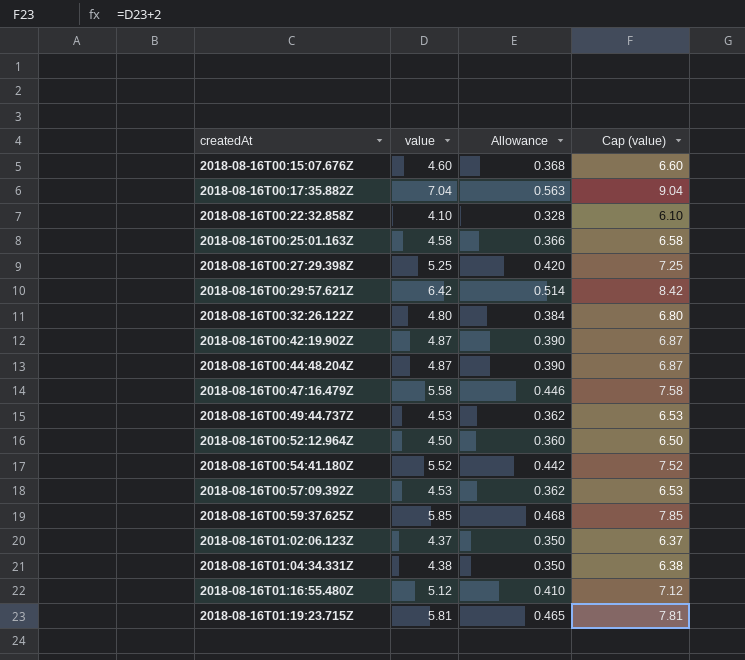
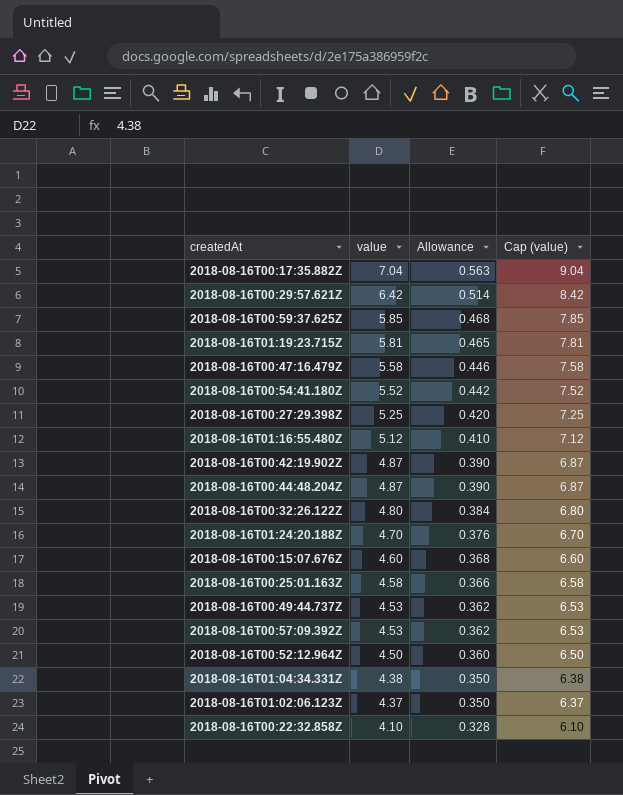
row order: createdAt ascending -> value descending
row 2018-08-16T01:24:20.188Z: none -> 4.70 | 0.376 | 6.70

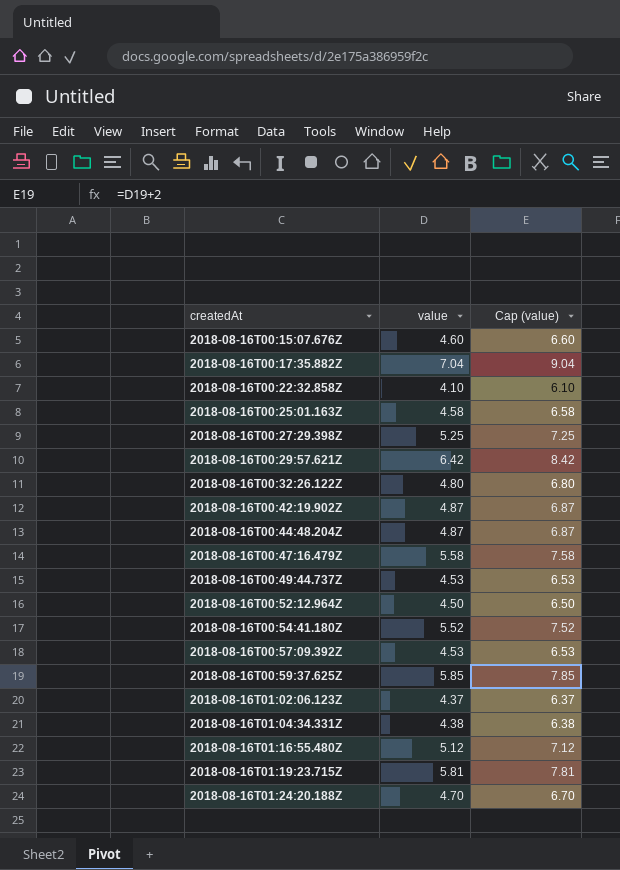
row order: value descending -> createdAt ascending
column Allowance | formula: [value] * 0.08 -> none

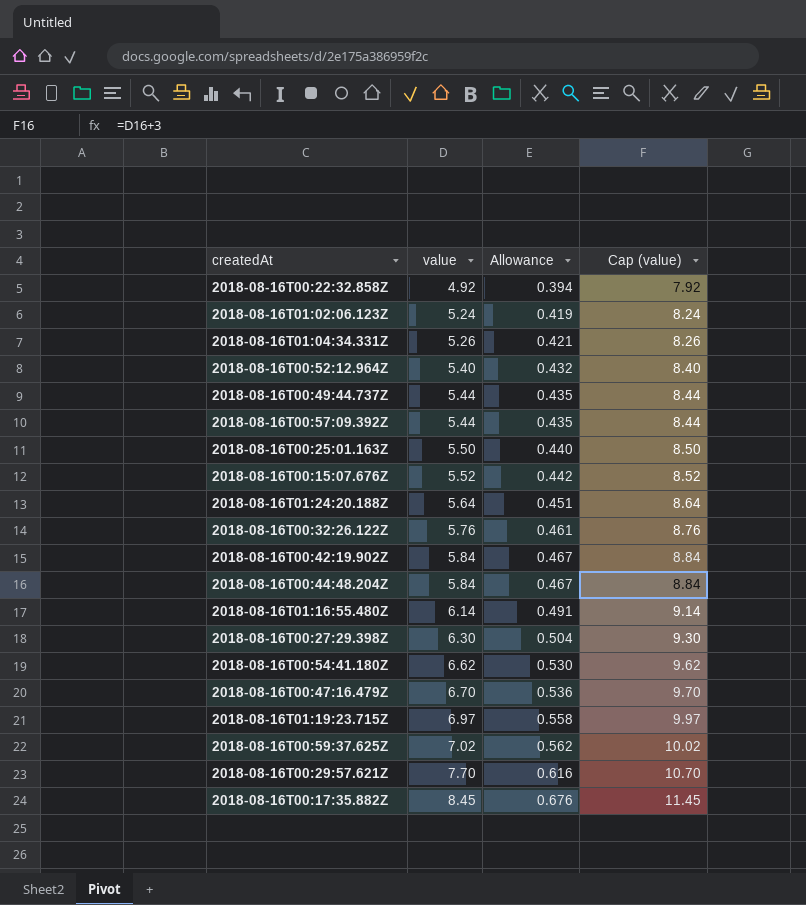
row order: createdAt ascending -> value ascending
column Allowance | formula: none -> [value] * 0.08
column Cap (value) | formula: [value] + 2 -> [value] + 3
2018-08-16T00:22:32.858Z | value: 4.10 -> 4.92
2018-08-16T01:02:06.123Z | value: 4.37 -> 5.24
2018-08-16T01:04:34.331Z | value: 4.38 -> 5.26
2018-08-16T00:52:12.964Z | value: 4.50 -> 5.40
2018-08-16T00:49:44.737Z | value: 4.53 -> 5.44
2018-08-16T00:57:09.392Z | value: 4.53 -> 5.44
2018-08-16T00:25:01.163Z | value: 4.58 -> 5.50
2018-08-16T00:15:07.676Z | value: 4.60 -> 5.52
2018-08-16T01:24:20.188Z | value: 4.70 -> 5.64
2018-08-16T00:32:26.122Z | value: 4.80 -> 5.76
2018-08-16T00:42:19.902Z | value: 4.87 -> 5.84
2018-08-16T00:44:48.204Z | value: 4.87 -> 5.84
2018-08-16T01:16:55.480Z | value: 5.12 -> 6.14
2018-08-16T00:27:29.398Z | value: 5.25 -> 6.30
2018-08-16T00:54:41.180Z | value: 5.52 -> 6.62
2018-08-16T00:47:16.479Z | value: 5.58 -> 6.70
2018-08-16T01:19:23.715Z | value: 5.81 -> 6.97
2018-08-16T00:59:37.625Z | value: 5.85 -> 7.02
2018-08-16T00:29:57.621Z | value: 6.42 -> 7.70
2018-08-16T00:17:35.882Z | value: 7.04 -> 8.45

